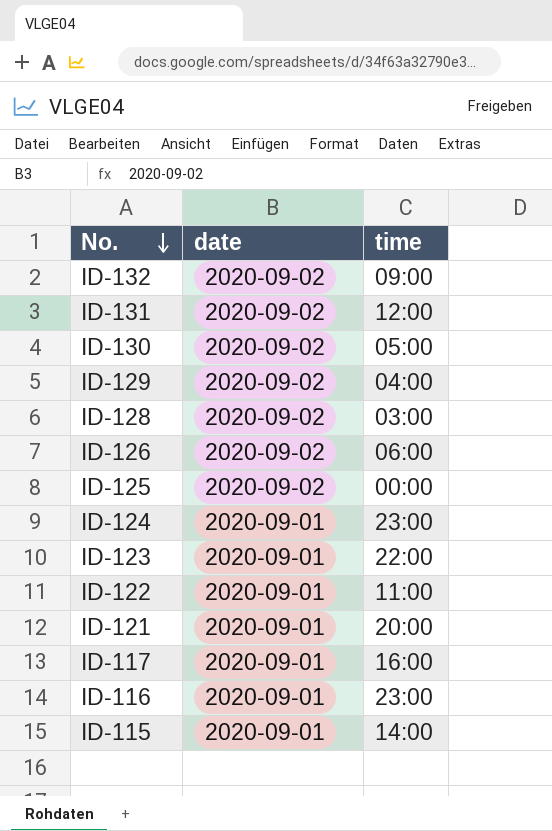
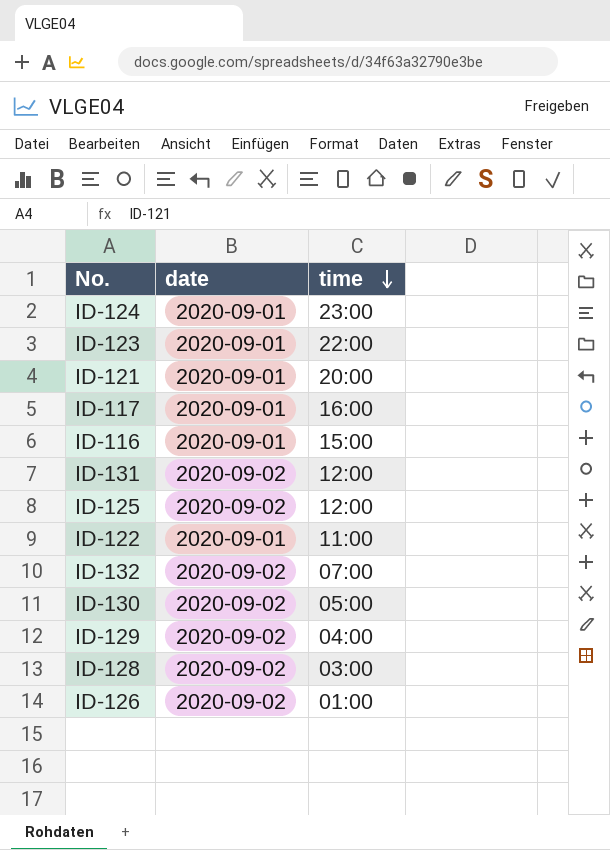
row order: No. descending -> time descending
row ID-115: 2020-09-01 | 14:00 -> none
ID-116 | time: 23:00 -> 15:00
ID-125 | time: 00:00 -> 12:00
ID-132 | time: 09:00 -> 07:00
ID-126 | time: 06:00 -> 01:00

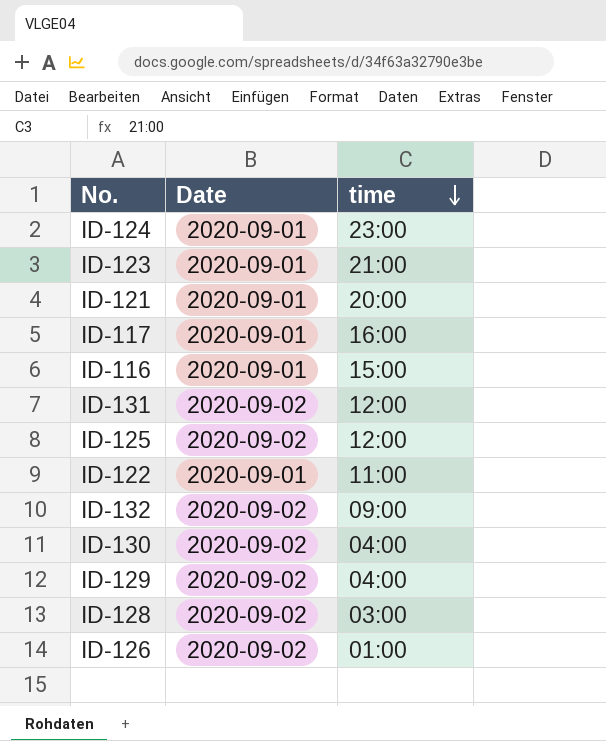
column name: date -> Date
ID-123 | time: 22:00 -> 21:00
ID-132 | time: 07:00 -> 09:00
ID-130 | time: 05:00 -> 04:00

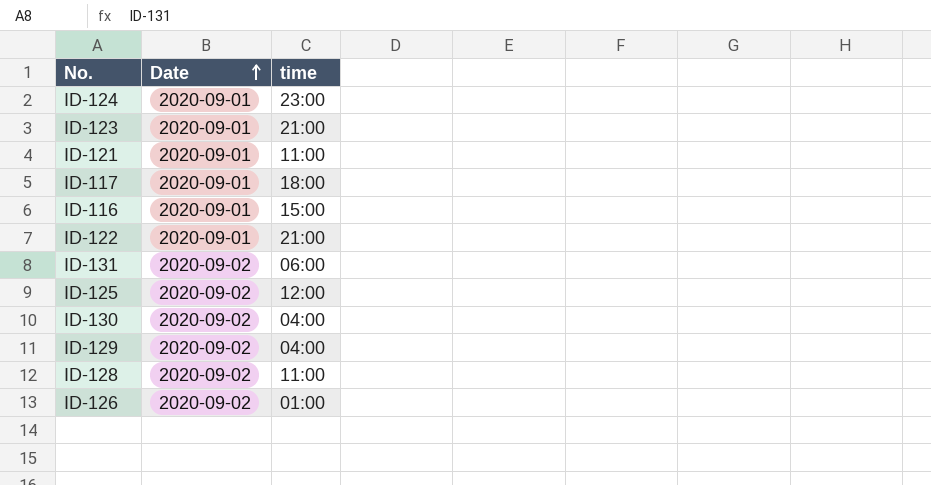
row order: time descending -> Date ascending
row ID-132: 2020-09-02 | 09:00 -> none
ID-121 | time: 20:00 -> 11:00
ID-117 | time: 16:00 -> 18:00
ID-122 | time: 11:00 -> 21:00
ID-131 | time: 12:00 -> 06:00
ID-128 | time: 03:00 -> 11:00

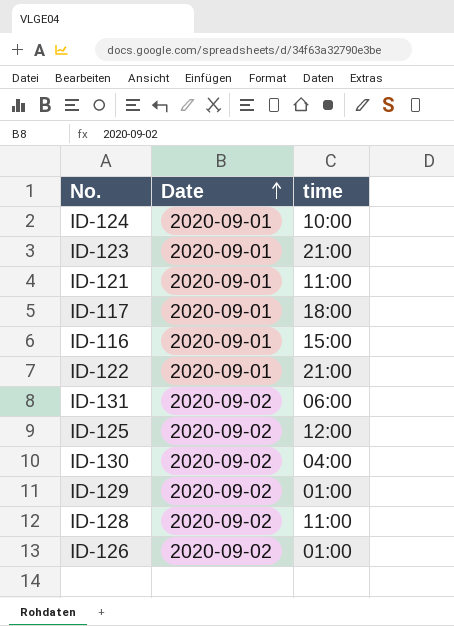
ID-124 | time: 23:00 -> 10:00
ID-129 | time: 04:00 -> 01:00

